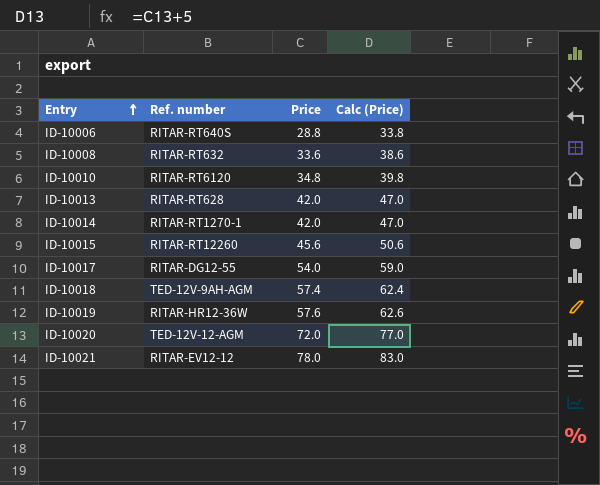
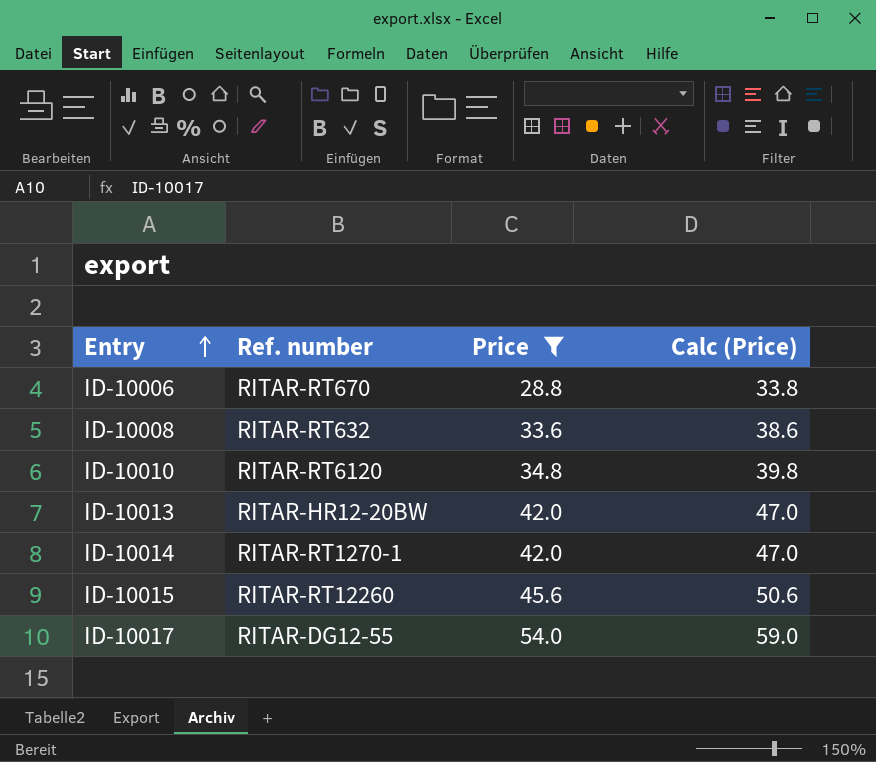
filter: none -> Price <= 54.0
ID-10006 | Ref. number: RITAR-RT640S -> RITAR-RT670
ID-10013 | Ref. number: RITAR-RT628 -> RITAR-HR12-20BW

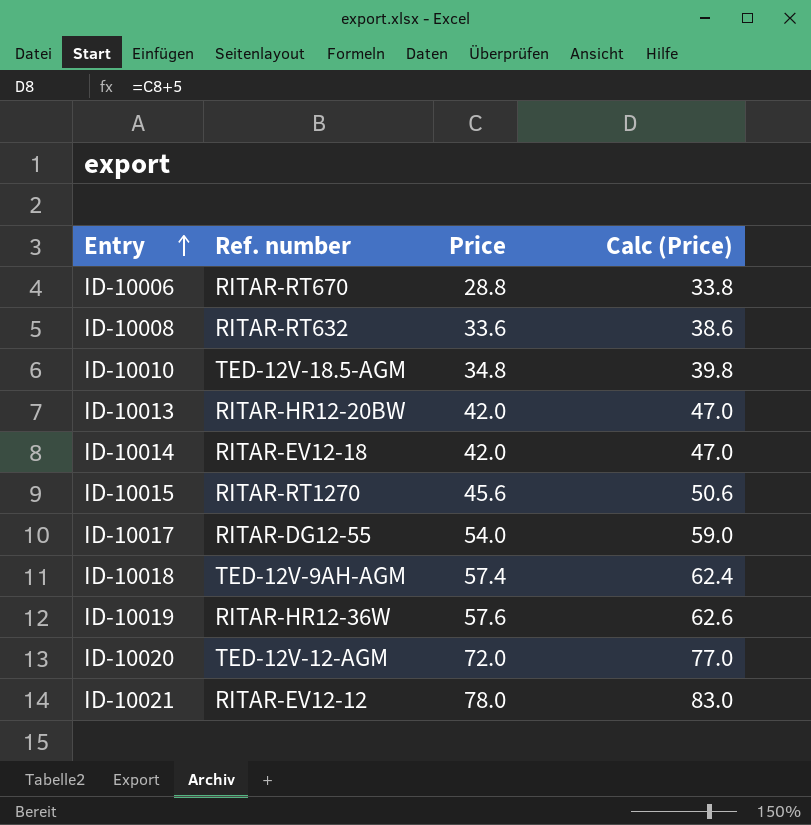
filter: Price <= 54.0 -> none
ID-10010 | Ref. number: RITAR-RT6120 -> TED-12V-18.5-AGM
ID-10014 | Ref. number: RITAR-RT1270-1 -> RITAR-EV12-18
ID-10015 | Ref. number: RITAR-RT12260 -> RITAR-RT1270

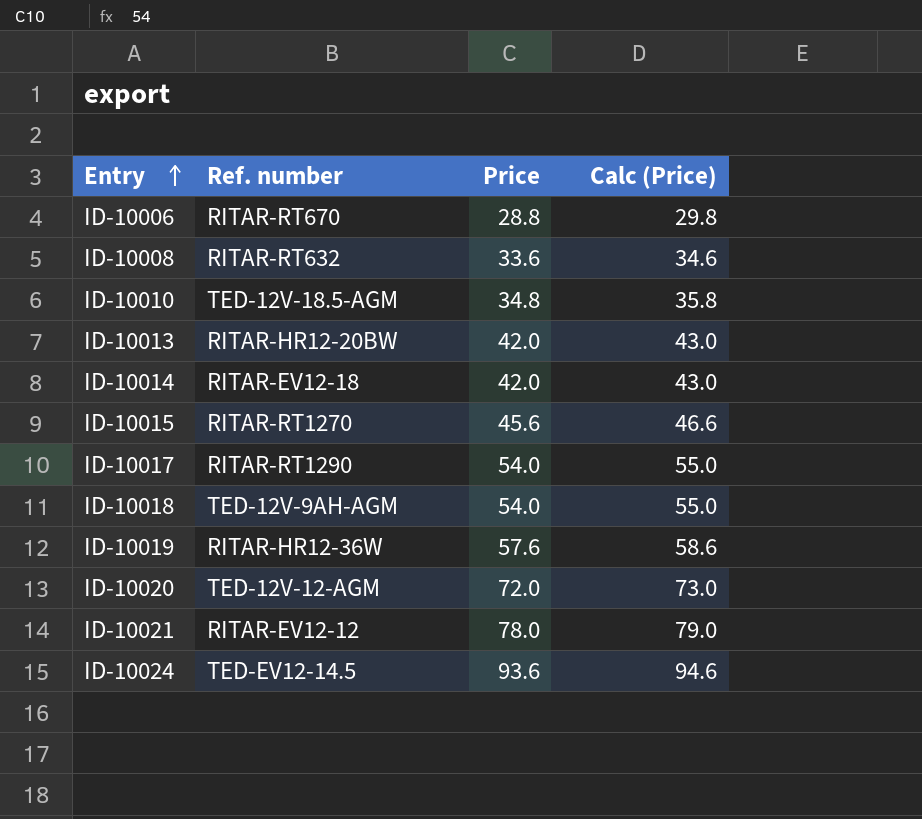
column Calc (Price) | formula: [Price] + 5 -> [Price] + 1
ID-10017 | Ref. number: RITAR-DG12-55 -> RITAR-RT1290
ID-10018 | Price: 57.4 -> 54.0
row ID-10024: none -> TED-EV12-14.5 | 93.6 | 94.6

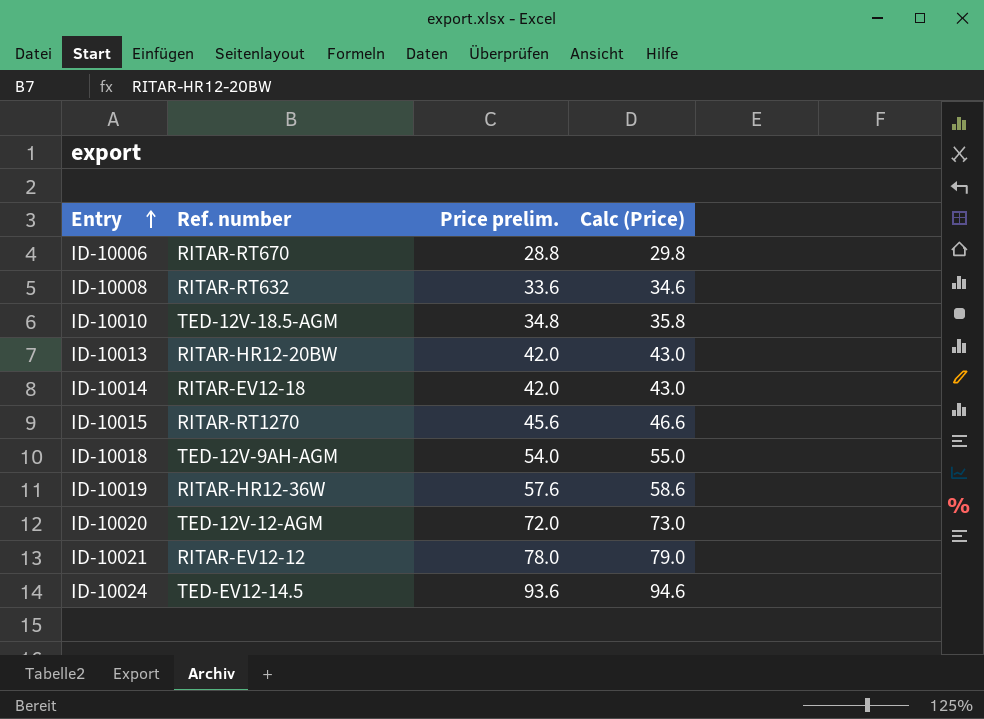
column name: Price -> Price prelim.
row ID-10017: RITAR-RT1290 | 54.0 | 55.0 -> none

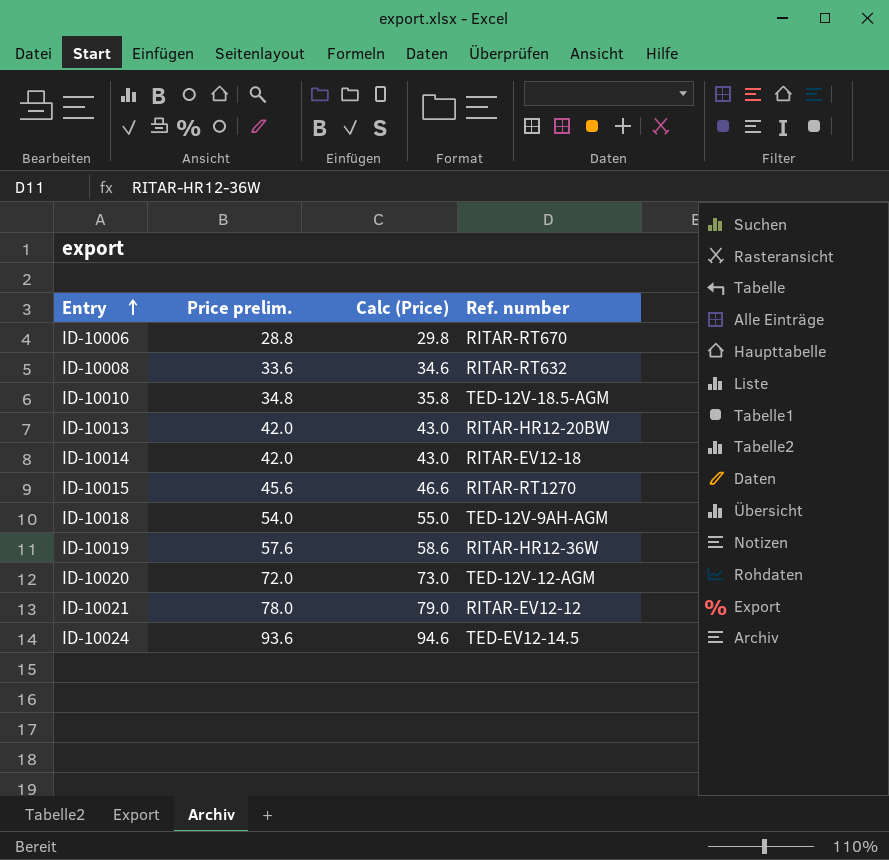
column Ref. number | position: 2 -> 4

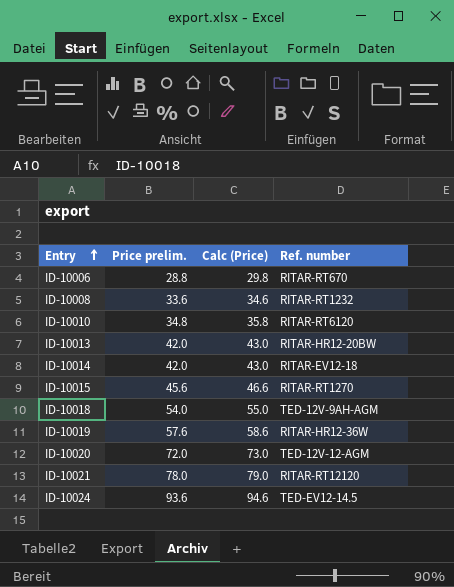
ID-10008 | Ref. number: RITAR-RT632 -> RITAR-RT1232
ID-10010 | Ref. number: TED-12V-18.5-AGM -> RITAR-RT6120
ID-10021 | Ref. number: RITAR-EV12-12 -> RITAR-RT12120

